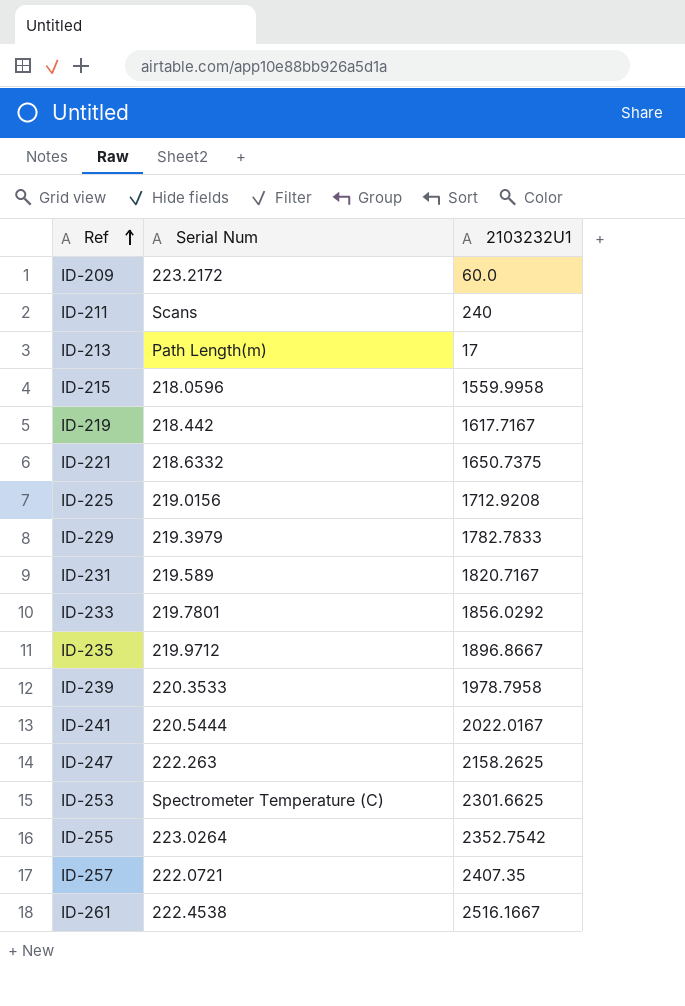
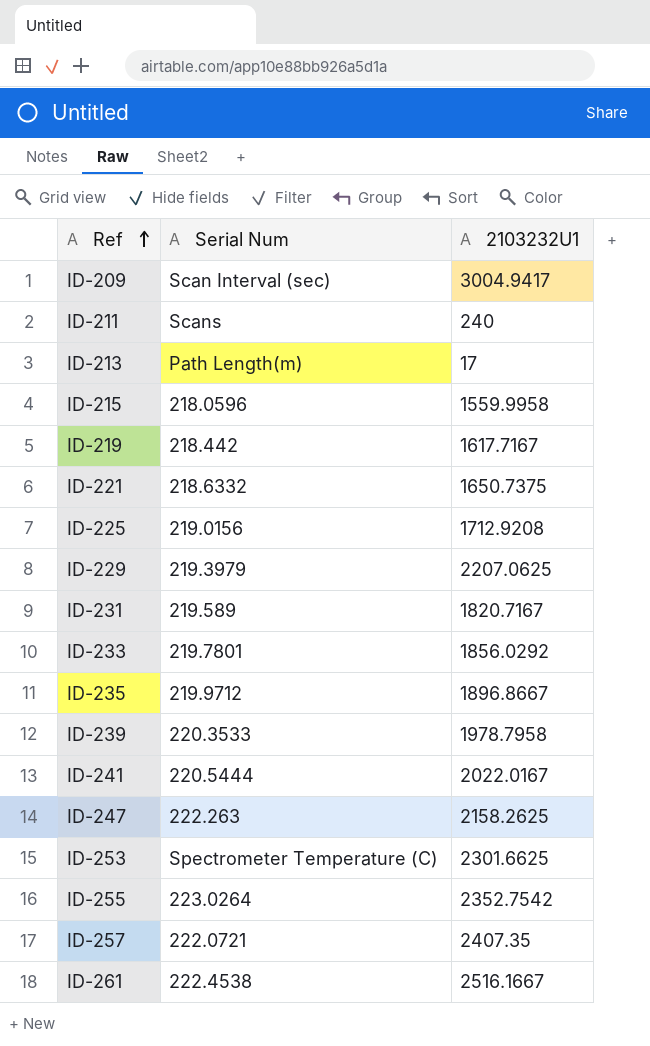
ID-209 | Serial Num: 223.2172 -> Scan Interval (sec)
ID-209 | 2103232U1: 60.0 -> 3004.9417
ID-229 | 2103232U1: 1782.7833 -> 2207.0625

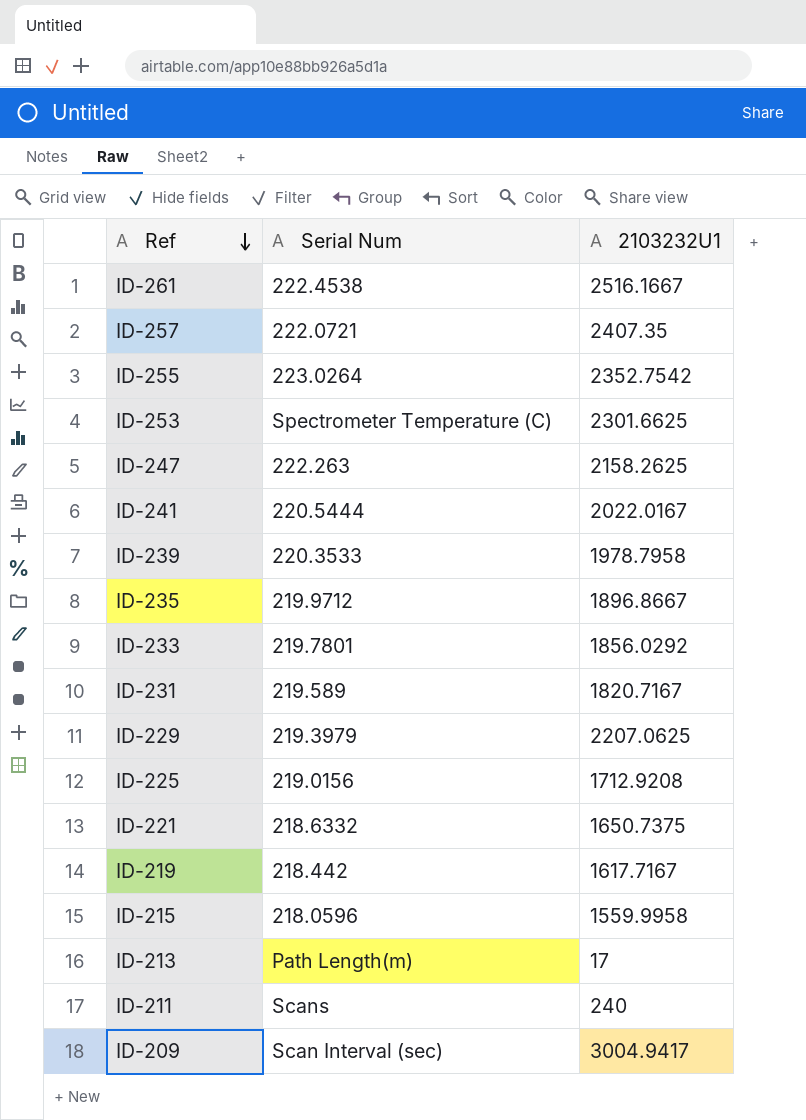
row order: Ref ascending -> Ref descending

